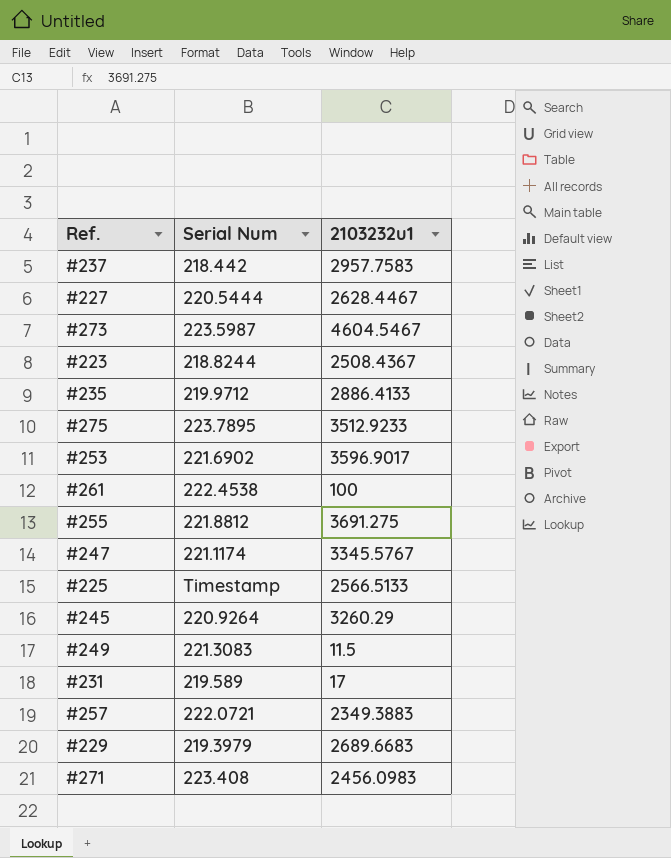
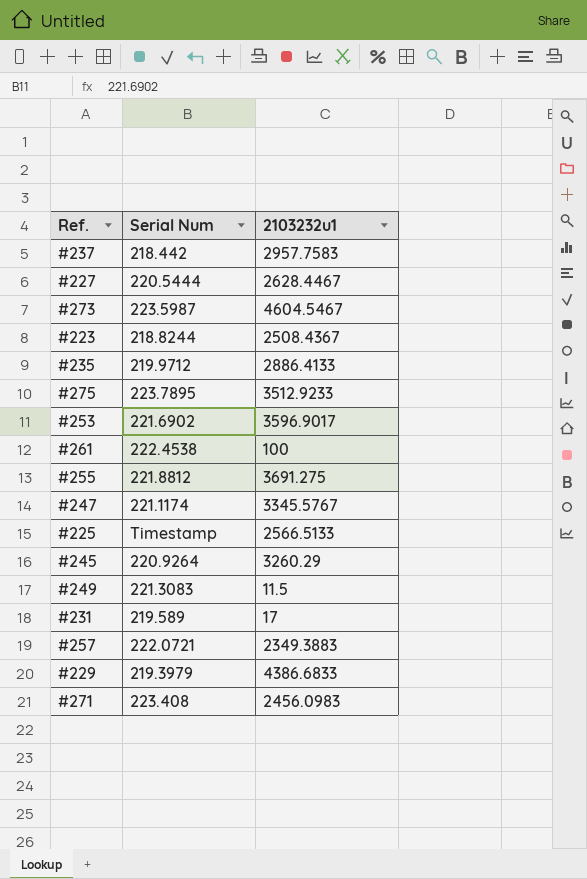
#229 | 2103232u1: 2689.6683 -> 4386.6833

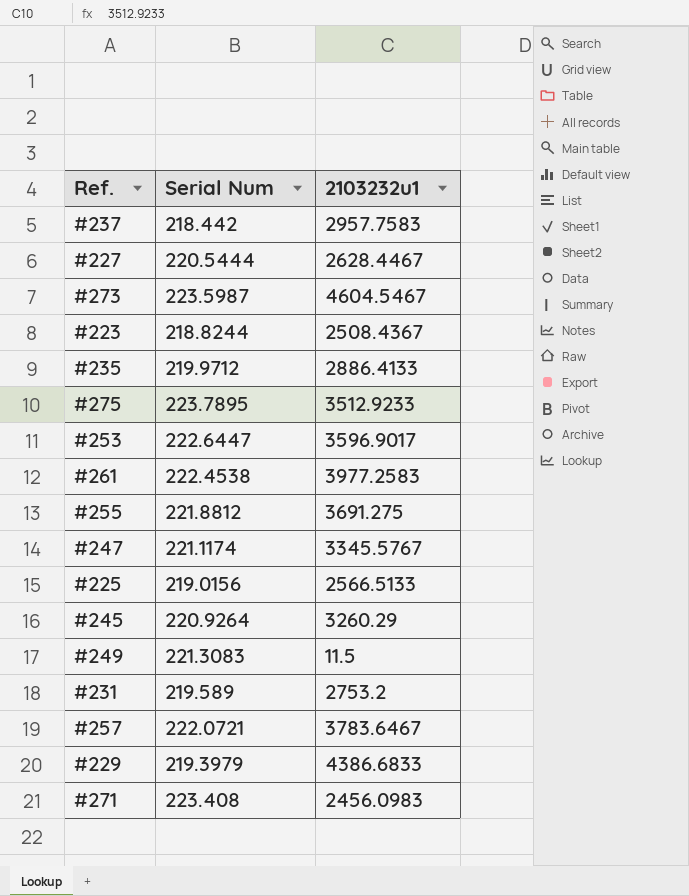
#253 | Serial Num: 221.6902 -> 222.6447
#261 | 2103232u1: 100 -> 3977.2583
#225 | Serial Num: Timestamp -> 219.0156
#231 | 2103232u1: 17 -> 2753.2
#257 | 2103232u1: 2349.3883 -> 3783.6467

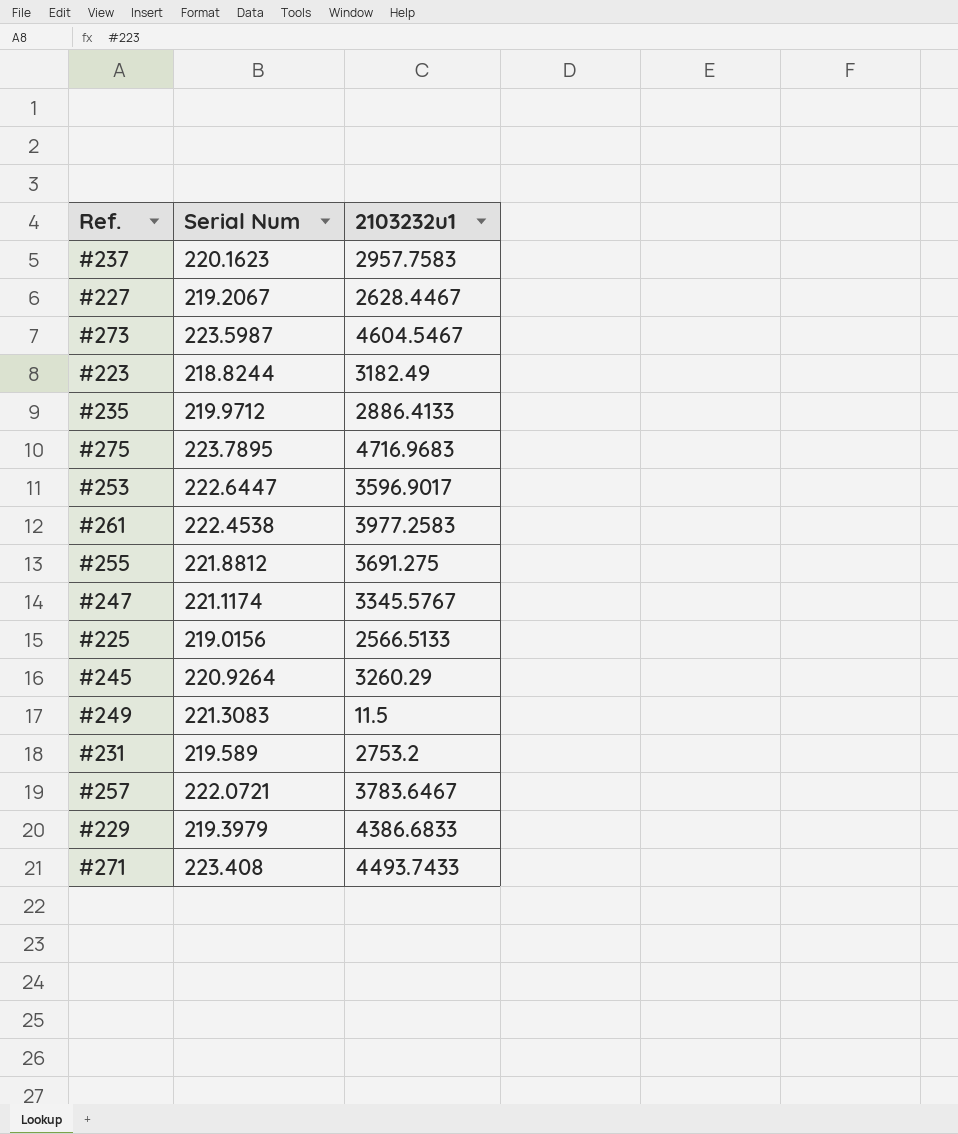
#237 | Serial Num: 218.442 -> 220.1623
#227 | Serial Num: 220.5444 -> 219.2067
#223 | 2103232u1: 2508.4367 -> 3182.49
#275 | 2103232u1: 3512.9233 -> 4716.9683
#271 | 2103232u1: 2456.0983 -> 4493.7433

